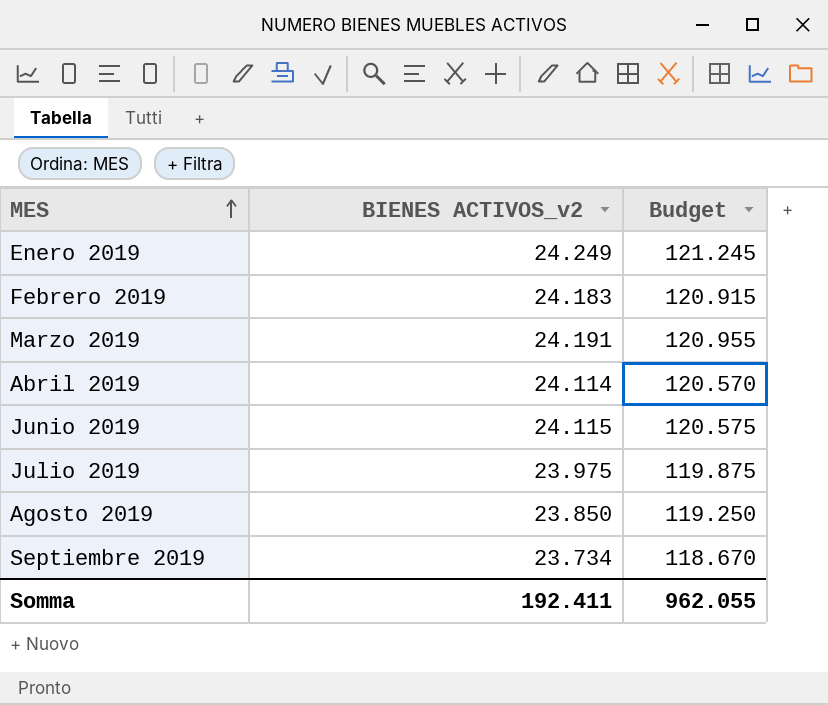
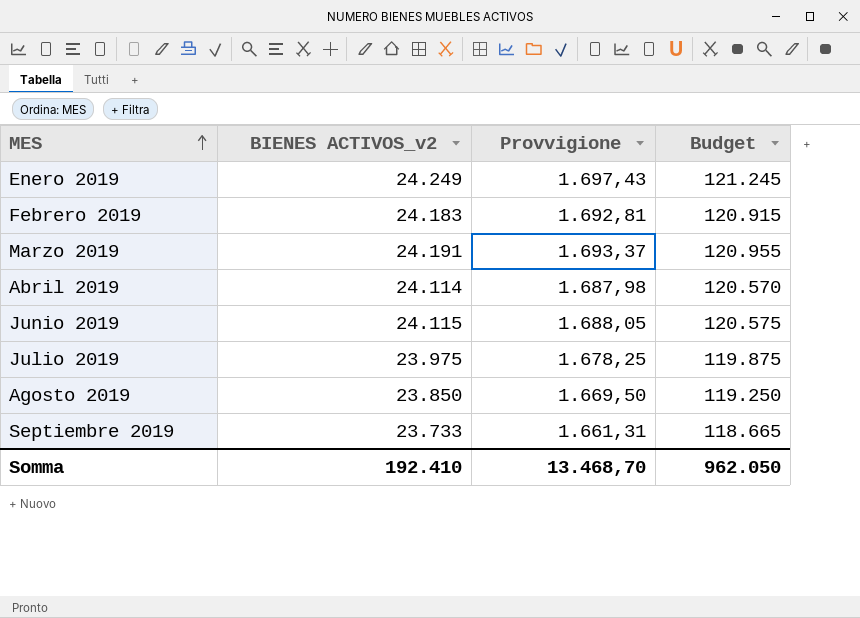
column Provvigione | formula: none -> [BIENES ACTIVOS_v2] * 0,07
Septiembre 2019 | BIENES ACTIVOS_v2: 23.734 -> 23.733
Septiembre 2019 | Budget: 118.670 -> 118.665
Somma | BIENES ACTIVOS_v2: 192.411 -> 192.410
Somma | Budget: 962.055 -> 962.050

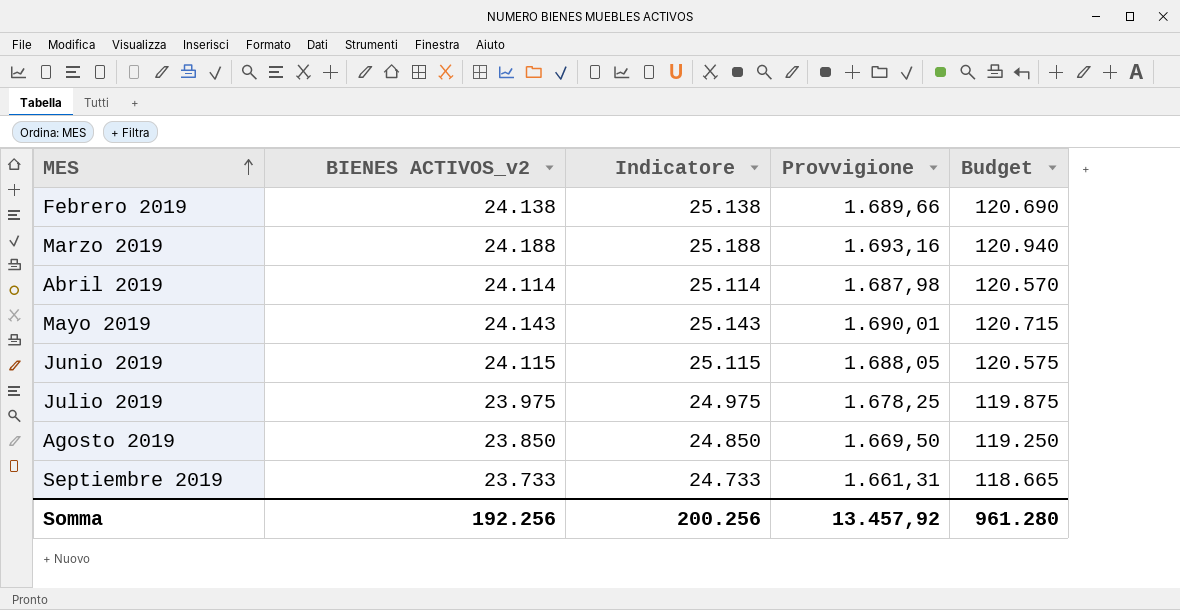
column Indicatore | formula: none -> [BIENES ACTIVOS_v2] + 1000
row Enero 2019: 24.249 | 1.697,43 | 121.245 -> none
Febrero 2019 | BIENES ACTIVOS_v2: 24.183 -> 24.138
Febrero 2019 | Provvigione: 1.692,81 -> 1.689,66
Febrero 2019 | Budget: 120.915 -> 120.690
Marzo 2019 | BIENES ACTIVOS_v2: 24.191 -> 24.188
Marzo 2019 | Provvigione: 1.693,37 -> 1.693,16
Marzo 2019 | Budget: 120.955 -> 120.940
row Mayo 2019: none -> 24.143 | 25.143 | 1.690,01 | 120.715
Somma | BIENES ACTIVOS_v2: 192.410 -> 192.256
Somma | Provvigione: 13.468,70 -> 13.457,92
Somma | Budget: 962.050 -> 961.280

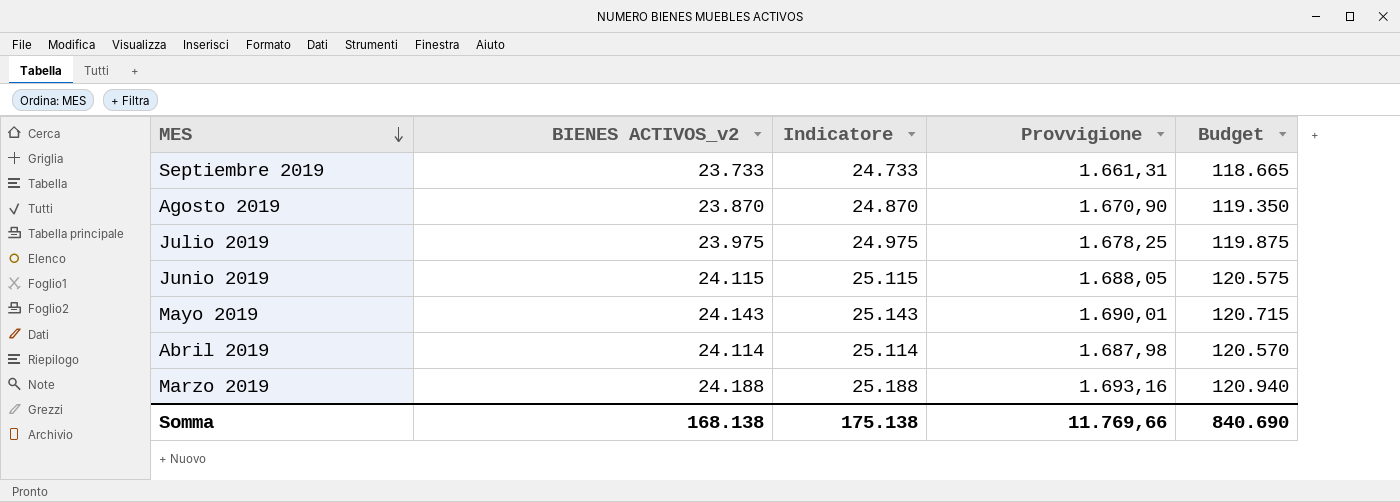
row order: MES ascending -> MES descending
row Febrero 2019: 24.138 | 25.138 | 1.689,66 | 120.690 -> none
Agosto 2019 | BIENES ACTIVOS_v2: 23.850 -> 23.870
Agosto 2019 | Indicatore: 24.850 -> 24.870
Agosto 2019 | Provvigione: 1.669,50 -> 1.670,90
Agosto 2019 | Budget: 119.250 -> 119.350
Somma | BIENES ACTIVOS_v2: 192.256 -> 168.138
Somma | Indicatore: 200.256 -> 175.138
Somma | Provvigione: 13.457,92 -> 11.769,66
Somma | Budget: 961.280 -> 840.690

